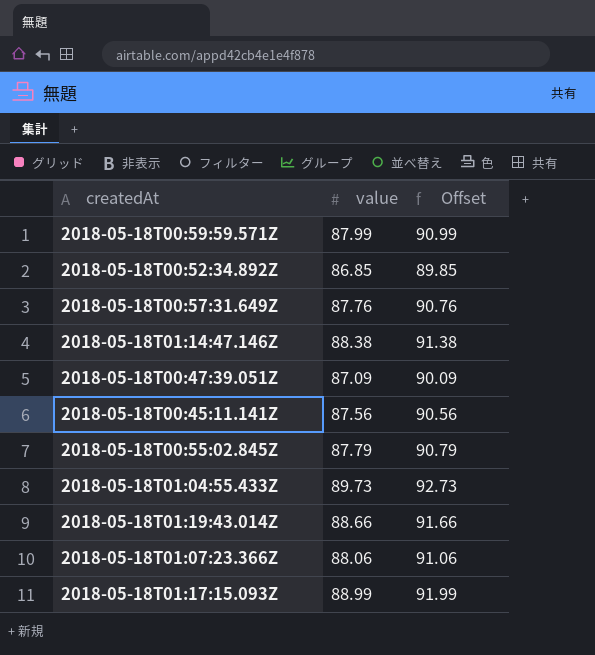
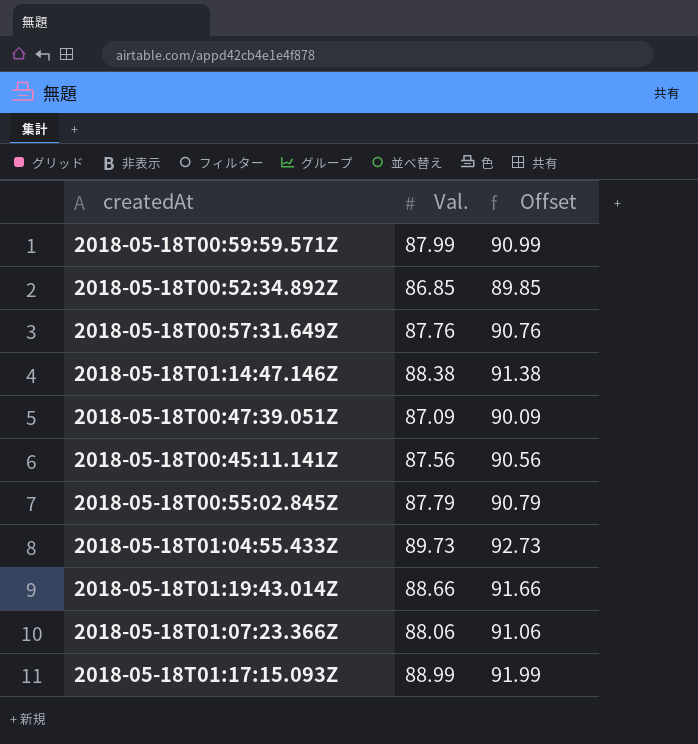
column name: value -> Val.

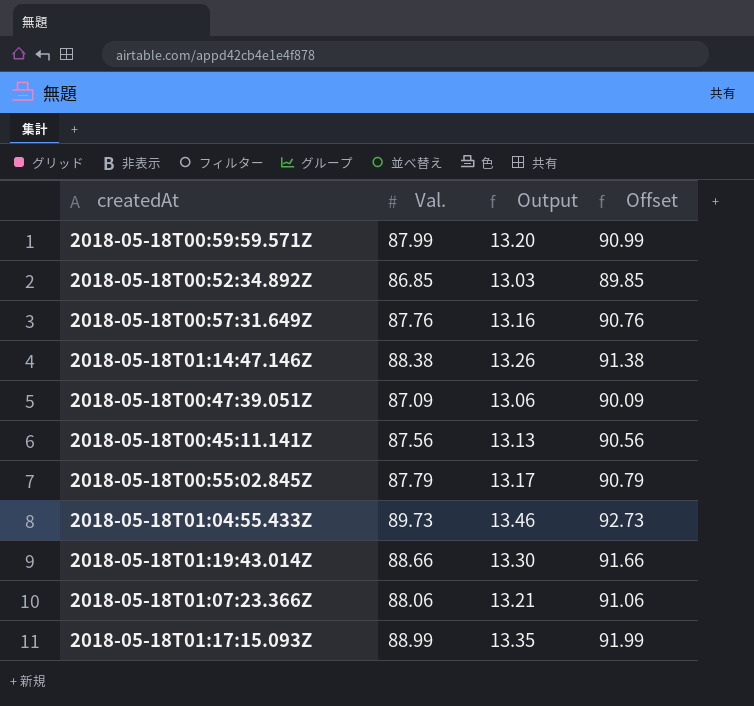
column Output | formula: none -> [Val.] * 0.15

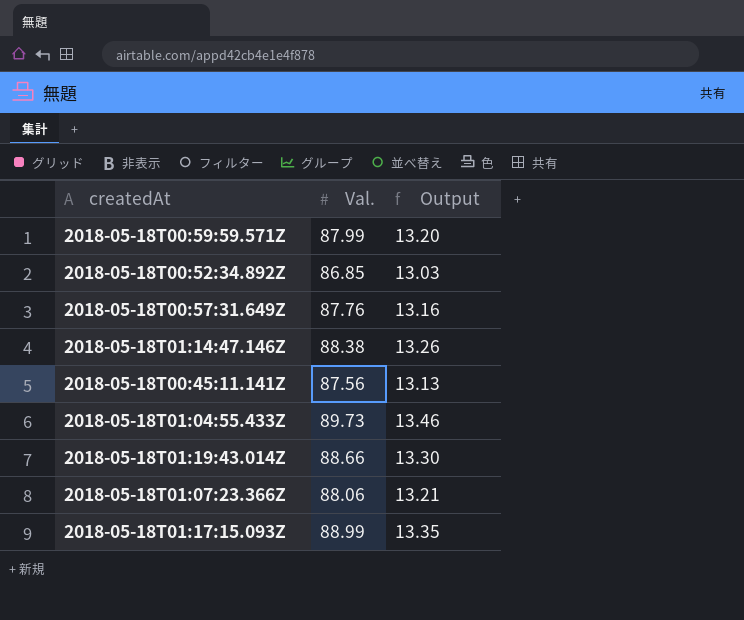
column Offset | formula: [Val.] + 3 -> none
row 2018-05-18T00:47:39.051Z: 87.09 | 13.06 | 90.09 -> none
row 2018-05-18T00:55:02.845Z: 87.79 | 13.17 | 90.79 -> none

